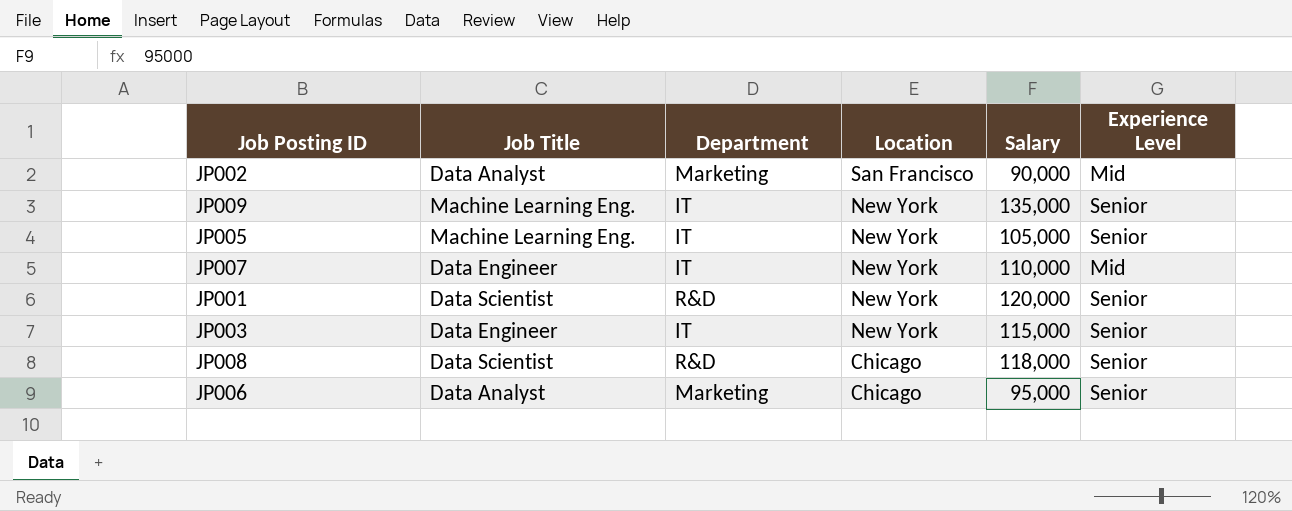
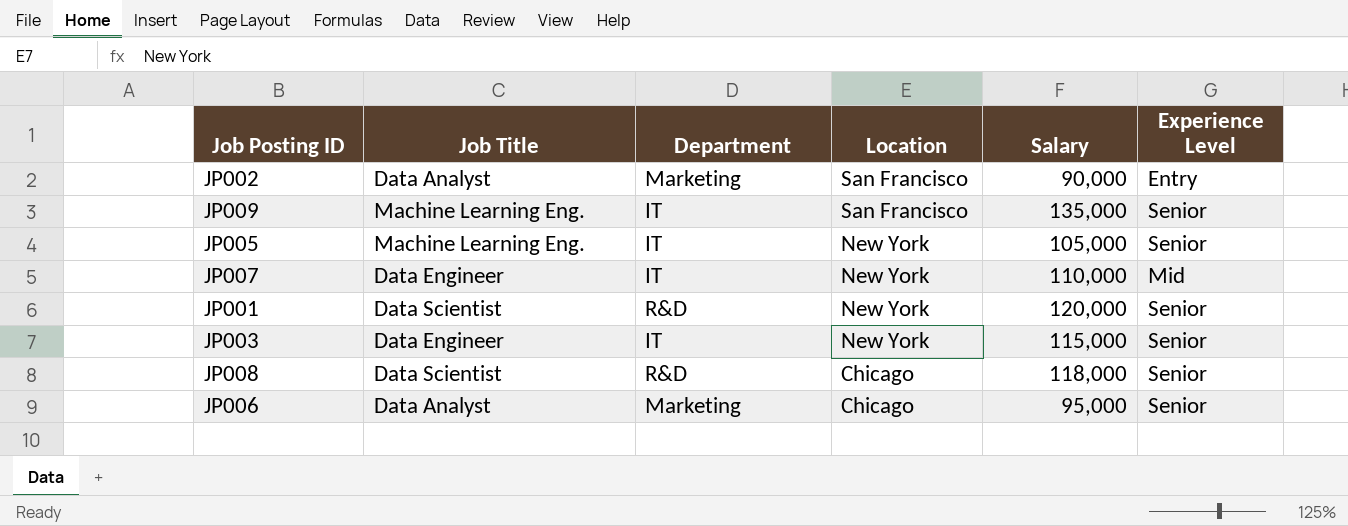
JP002 | Experience Level: Mid -> Entry
JP009 | Location: New York -> San Francisco

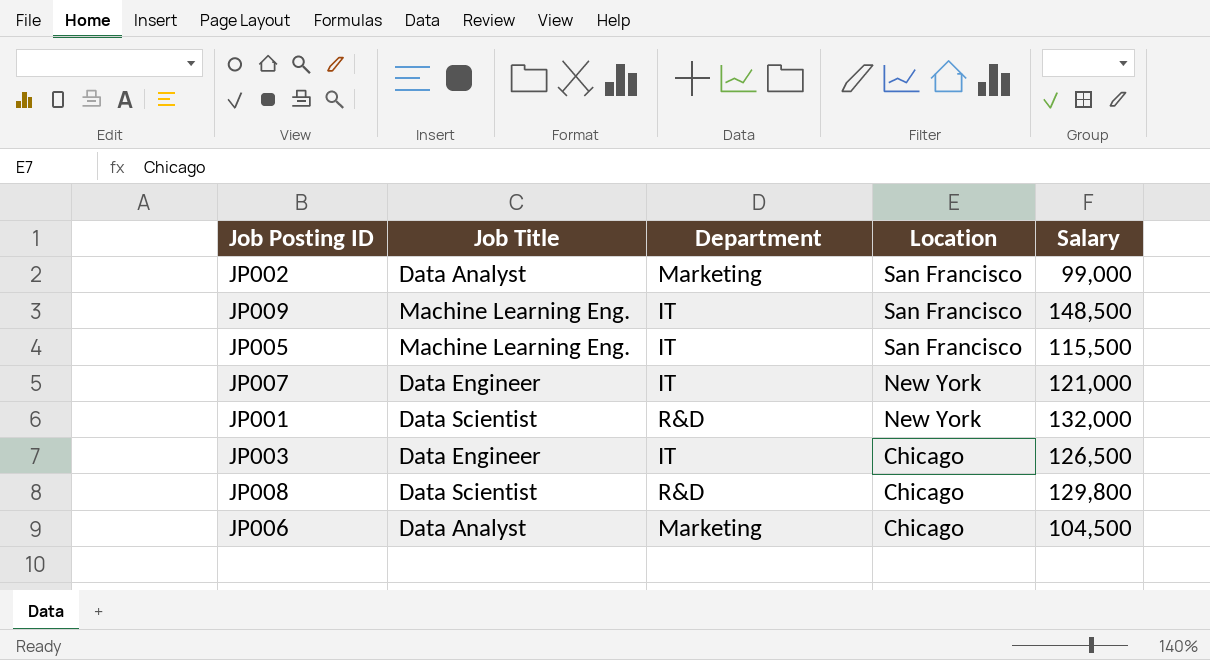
column Experience Level | position: 6 -> none
JP002 | Salary: 90,000 -> 99,000
JP009 | Salary: 135,000 -> 148,500
JP005 | Location: New York -> San Francisco
JP005 | Salary: 105,000 -> 115,500
JP007 | Salary: 110,000 -> 121,000
JP001 | Salary: 120,000 -> 132,000
JP003 | Location: New York -> Chicago
JP003 | Salary: 115,000 -> 126,500
JP008 | Salary: 118,000 -> 129,800
JP006 | Salary: 95,000 -> 104,500

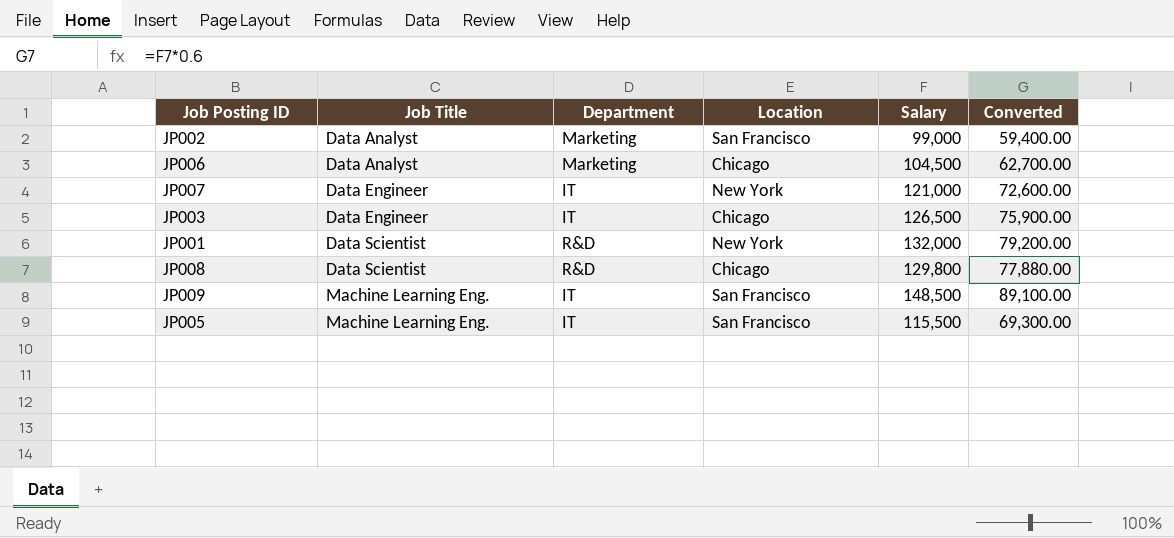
row order: Location descending -> Job Title ascending
column Converted | formula: none -> [Salary] * 0.6

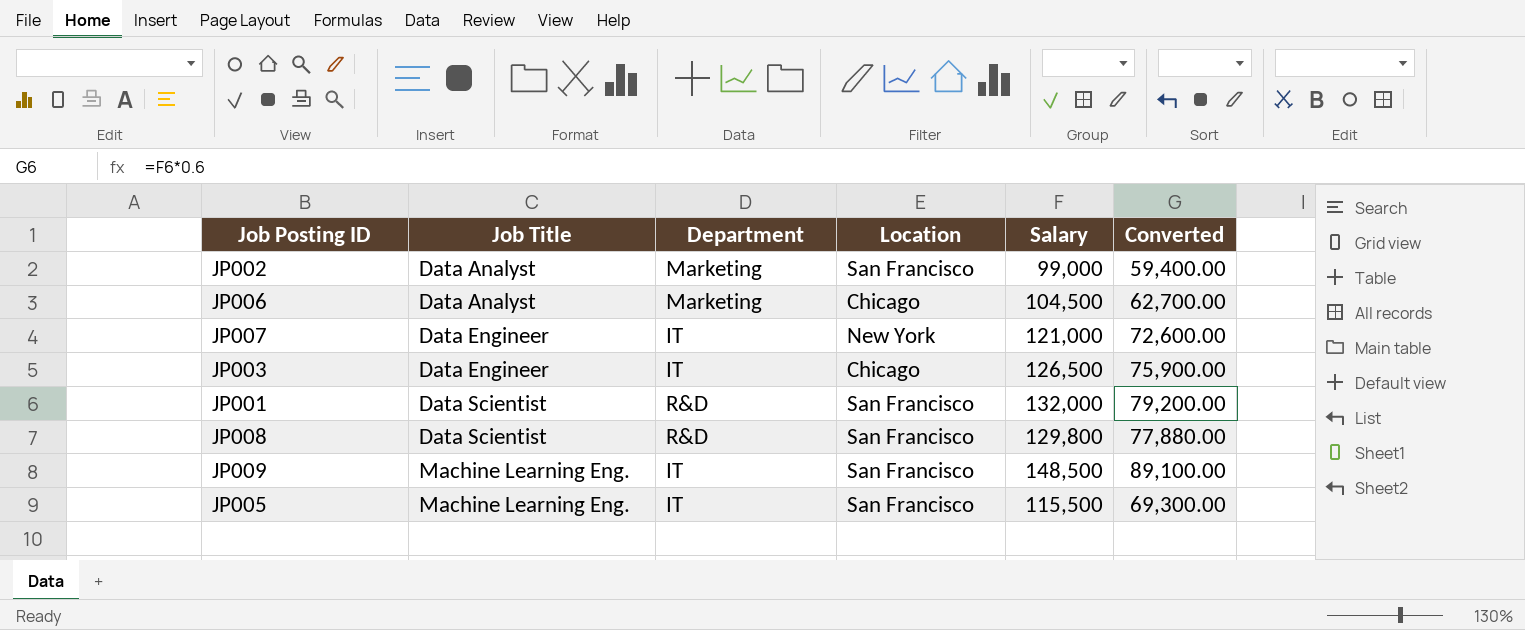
JP001 | Location: New York -> San Francisco
JP008 | Location: Chicago -> San Francisco

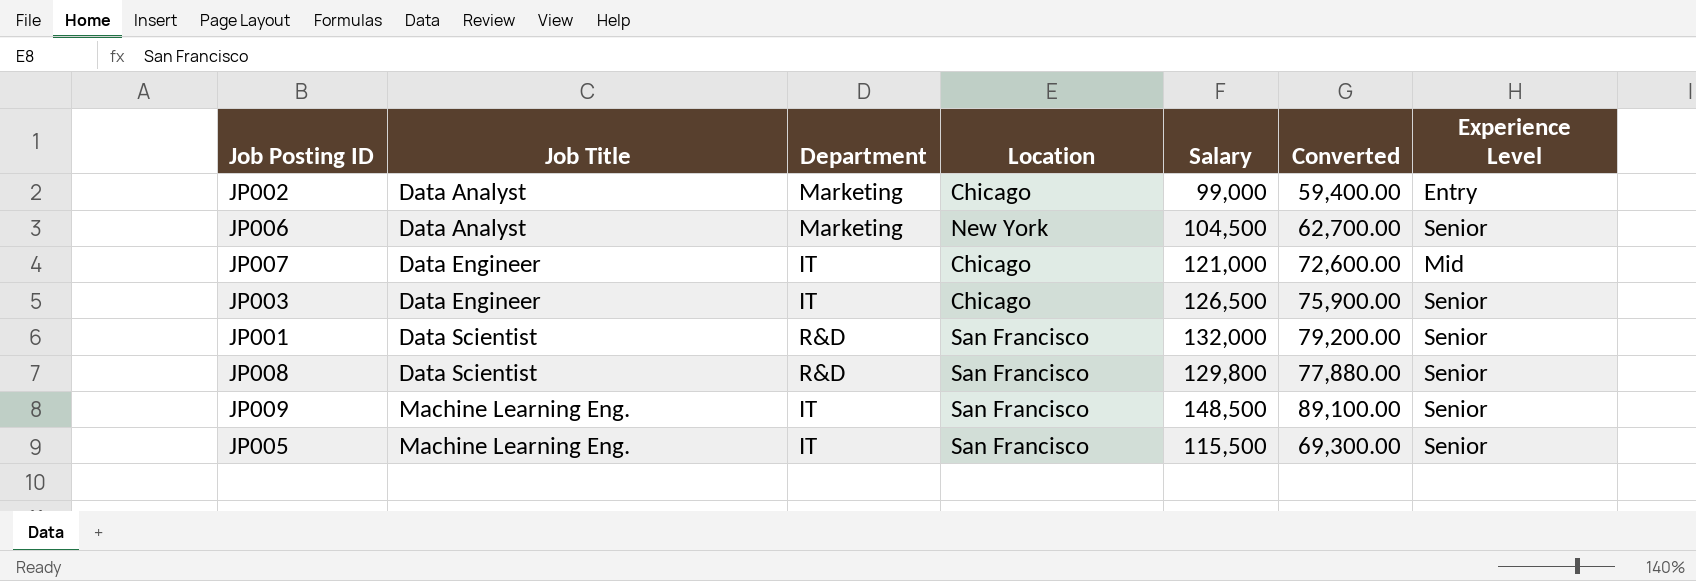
column Experience Level | position: none -> 7
JP002 | Location: San Francisco -> Chicago
JP006 | Location: Chicago -> New York
JP007 | Location: New York -> Chicago

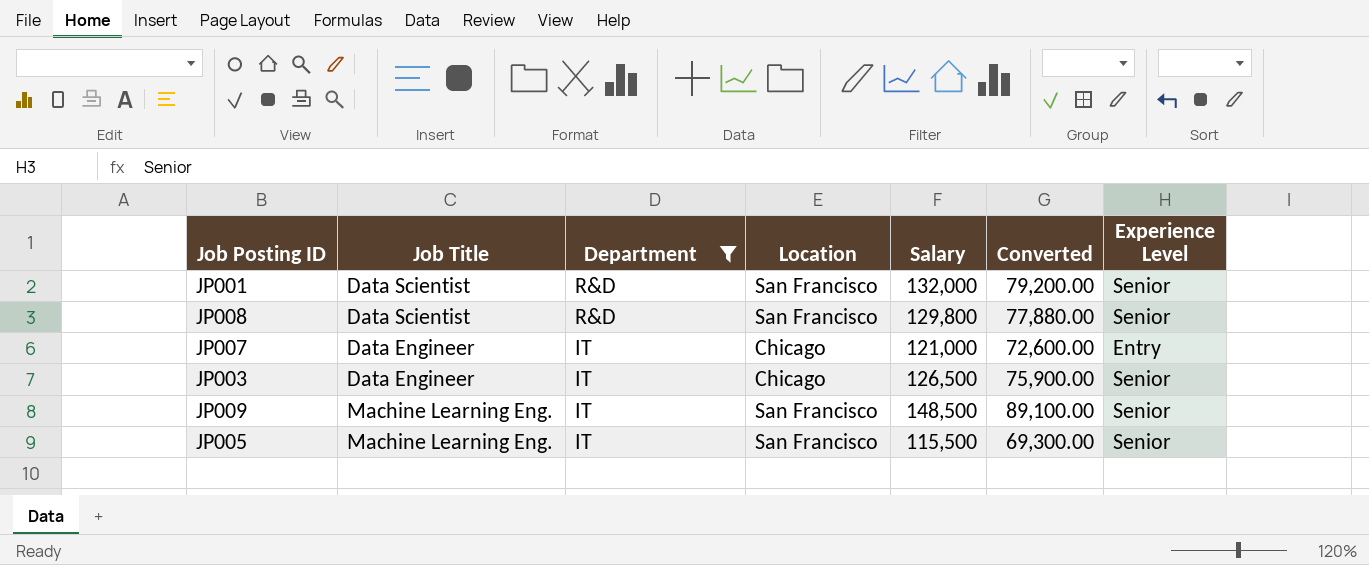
filter: none -> Department != Marketing
row order: Job Title ascending -> Department descending
JP007 | Experience Level: Mid -> Entry

